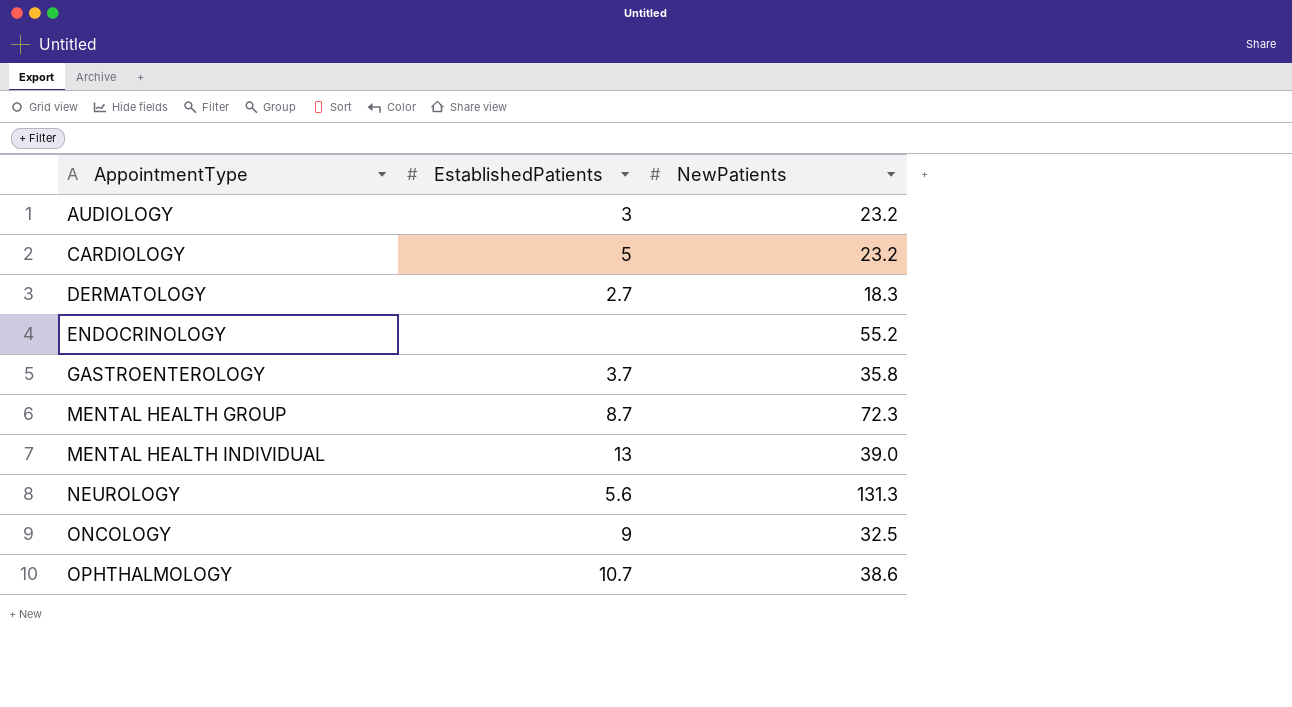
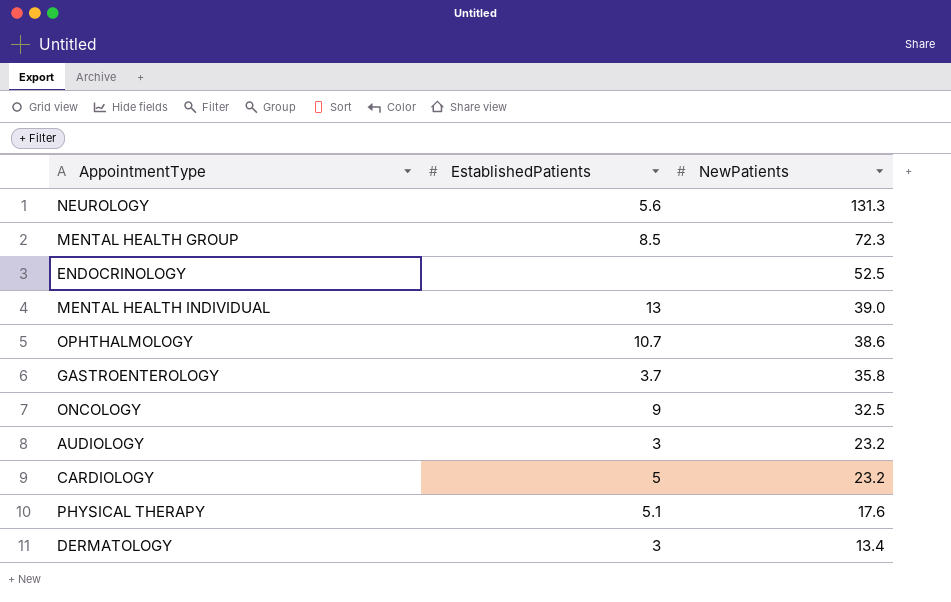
row order: AppointmentType ascending -> NewPatients descending
MENTAL HEALTH GROUP | EstablishedPatients: 8.7 -> 8.5
ENDOCRINOLOGY | NewPatients: 55.2 -> 52.5
row PHYSICAL THERAPY: none -> 5.1 | 17.6
DERMATOLOGY | EstablishedPatients: 2.7 -> 3
DERMATOLOGY | NewPatients: 18.3 -> 13.4

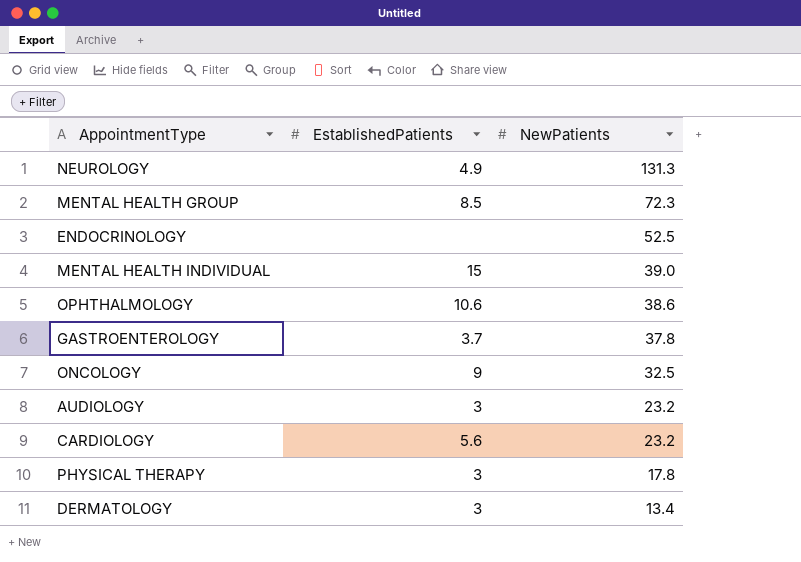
NEUROLOGY | EstablishedPatients: 5.6 -> 4.9
MENTAL HEALTH INDIVIDUAL | EstablishedPatients: 13 -> 15
OPHTHALMOLOGY | EstablishedPatients: 10.7 -> 10.6
GASTROENTEROLOGY | NewPatients: 35.8 -> 37.8
CARDIOLOGY | EstablishedPatients: 5 -> 5.6
PHYSICAL THERAPY | EstablishedPatients: 5.1 -> 3
PHYSICAL THERAPY | NewPatients: 17.6 -> 17.8

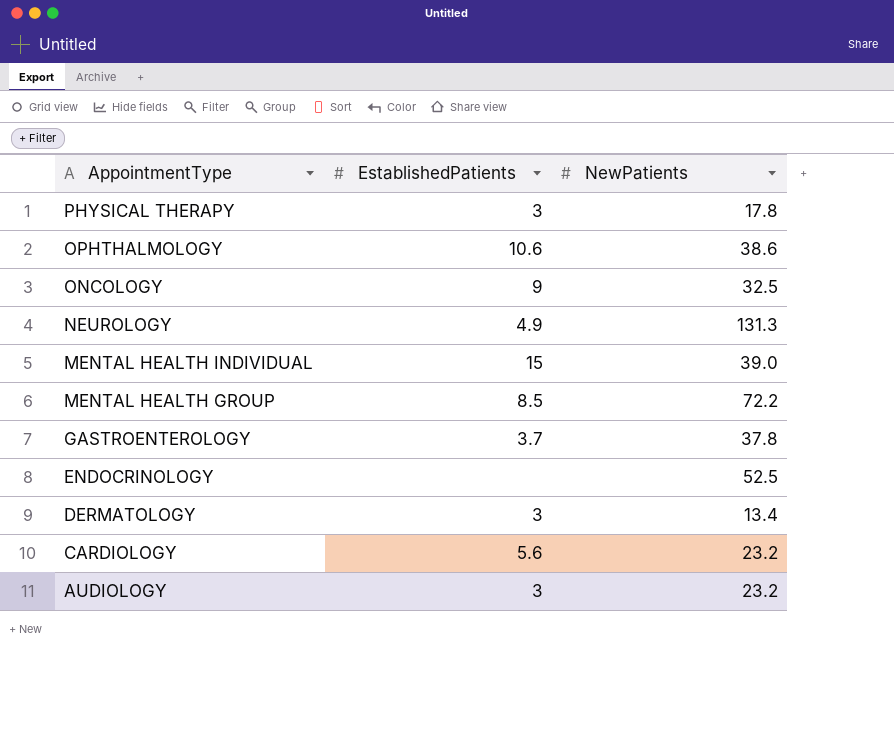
row order: NewPatients descending -> AppointmentType descending
MENTAL HEALTH GROUP | NewPatients: 72.3 -> 72.2

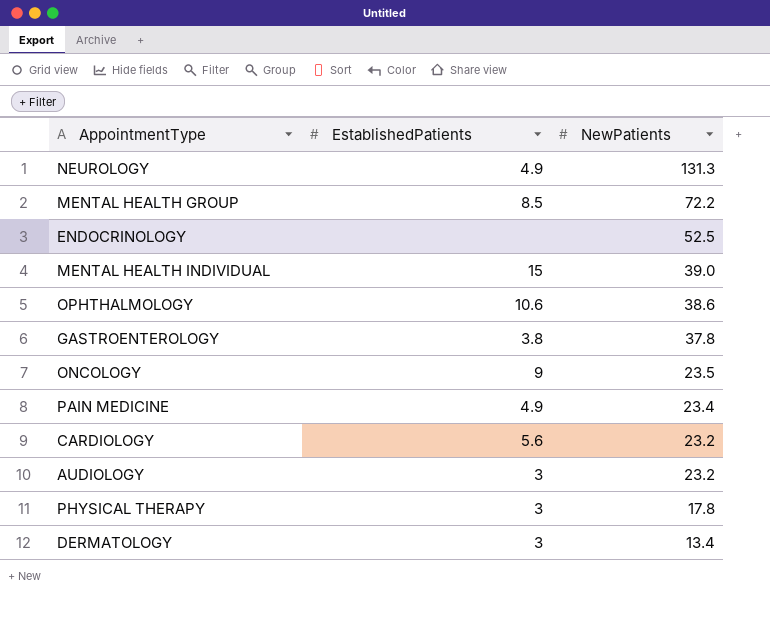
row order: AppointmentType descending -> NewPatients descending
GASTROENTEROLOGY | EstablishedPatients: 3.7 -> 3.8
ONCOLOGY | NewPatients: 32.5 -> 23.5
row PAIN MEDICINE: none -> 4.9 | 23.4

